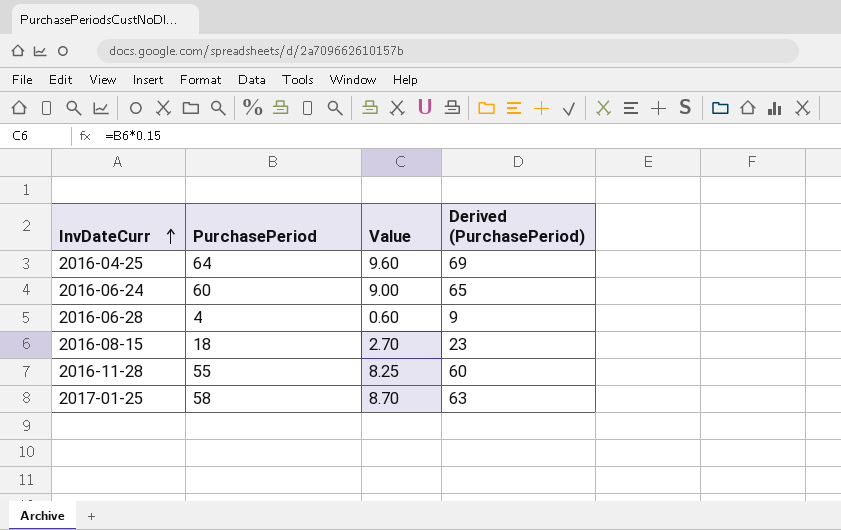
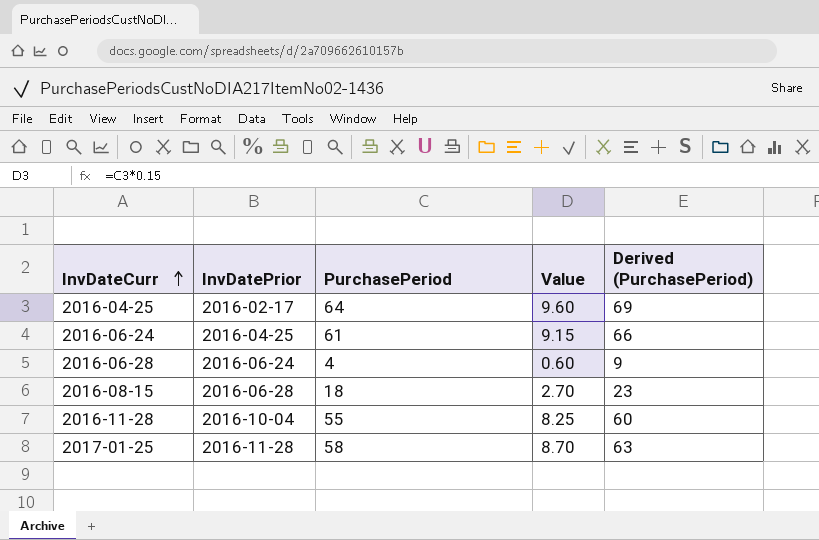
column InvDatePrior | position: none -> 2
2016-06-24 | PurchasePeriod: 60 -> 61
2016-06-24 | Value: 9.00 -> 9.15
2016-06-24 | Derived (PurchasePeriod): 65 -> 66

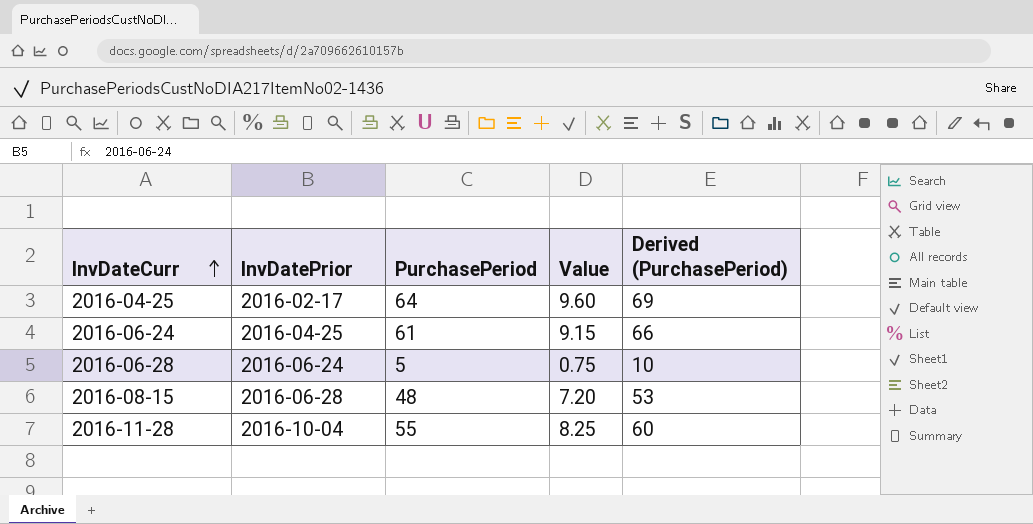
row 2017-01-25: 2016-11-28 | 58 | 8.70 | 63 -> none
2016-06-28 | PurchasePeriod: 4 -> 5
2016-06-28 | Value: 0.60 -> 0.75
2016-06-28 | Derived (PurchasePeriod): 9 -> 10
2016-08-15 | PurchasePeriod: 18 -> 48
2016-08-15 | Value: 2.70 -> 7.20
2016-08-15 | Derived (PurchasePeriod): 23 -> 53

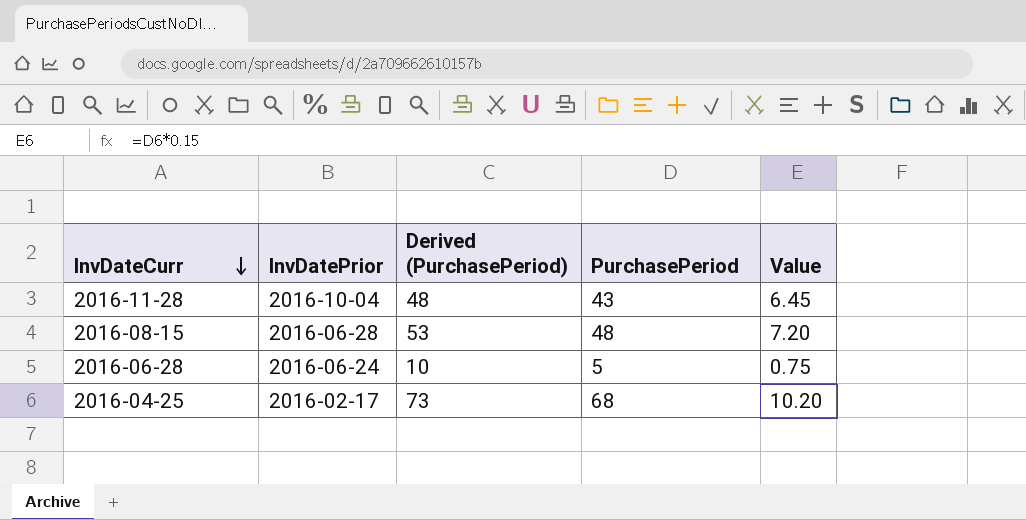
row order: InvDateCurr ascending -> InvDateCurr descending
column Derived (PurchasePeriod) | position: 5 -> 3
row 2016-06-24: 2016-04-25 | 61 | 9.15 | 66 -> none
2016-11-28 | Derived (PurchasePeriod): 60 -> 48
2016-11-28 | PurchasePeriod: 55 -> 43
2016-11-28 | Value: 8.25 -> 6.45
2016-04-25 | Derived (PurchasePeriod): 69 -> 73
2016-04-25 | PurchasePeriod: 64 -> 68
2016-04-25 | Value: 9.60 -> 10.20

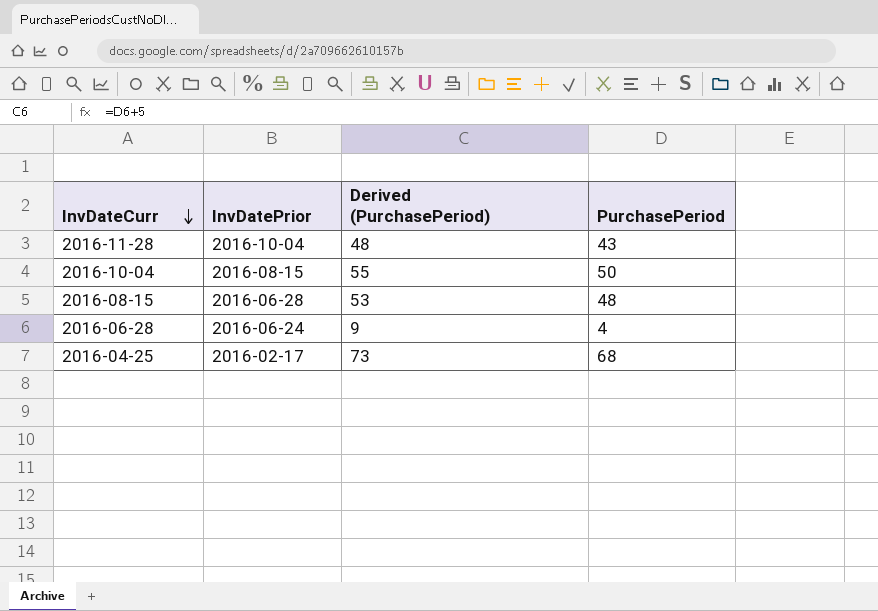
column Value | formula: [PurchasePeriod] * 0.15 -> none
row 2016-10-04: none -> 2016-08-15 | 55 | 50
2016-06-28 | Derived (PurchasePeriod): 10 -> 9
2016-06-28 | PurchasePeriod: 5 -> 4

